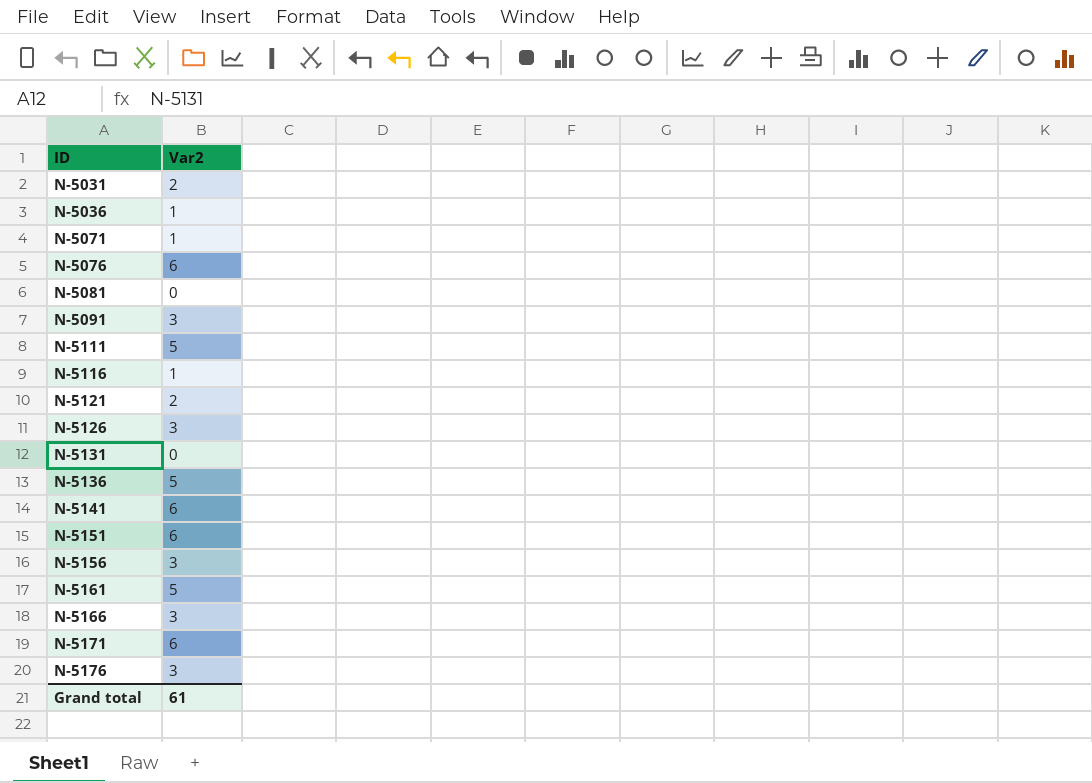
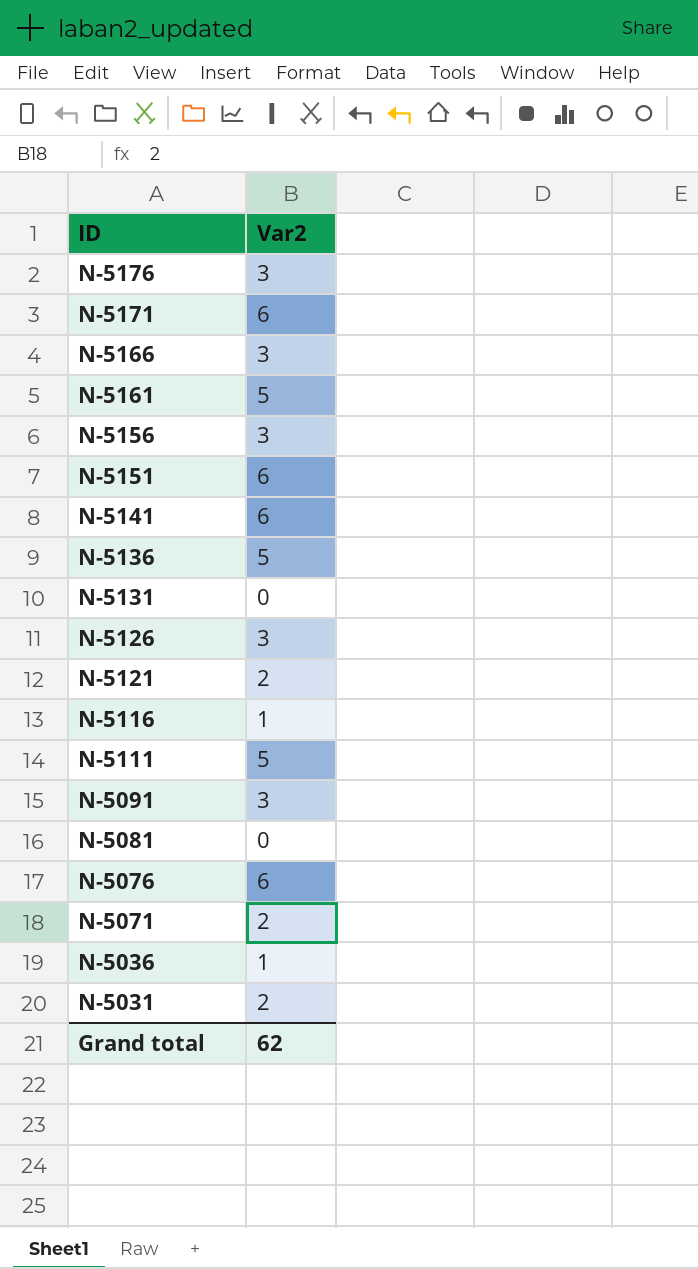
row order: ID ascending -> ID descending
N-5071 | Var2: 1 -> 2
Grand total | Var2: 61 -> 62

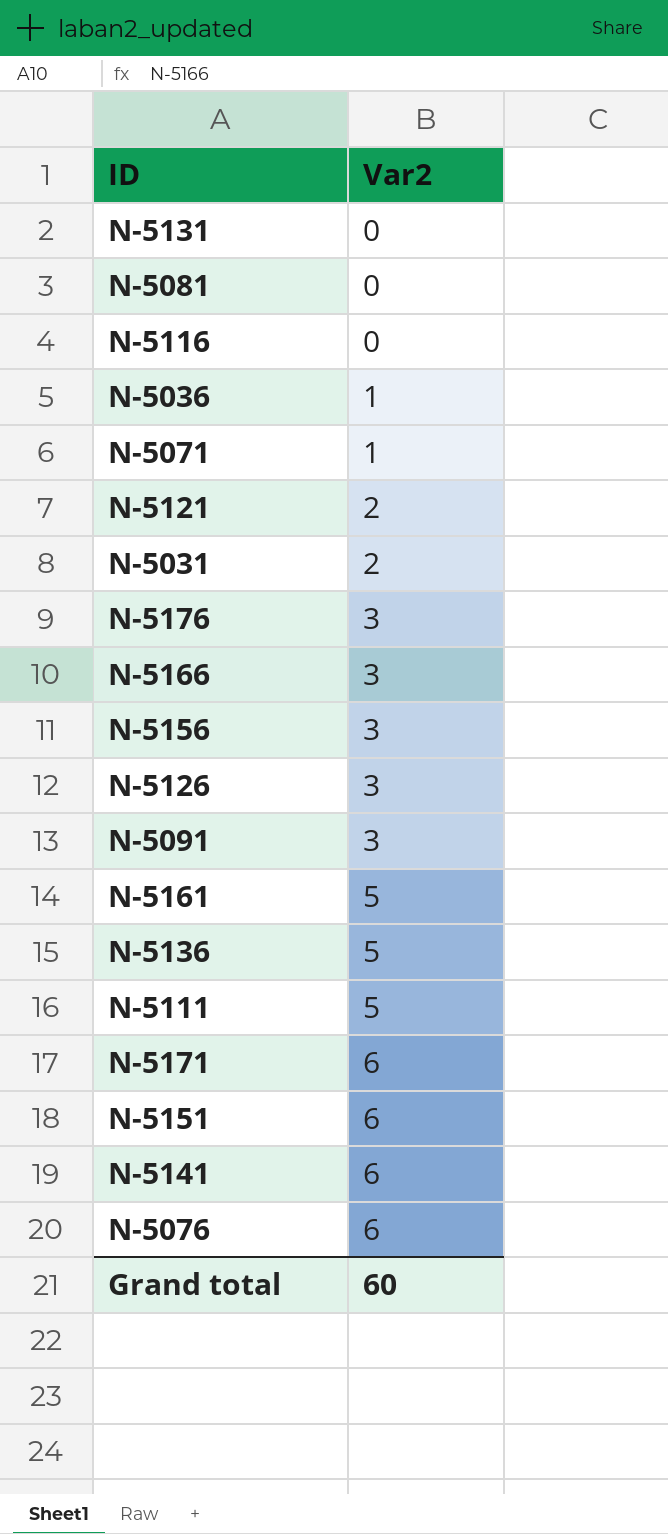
row order: ID descending -> Var2 ascending
N-5116 | Var2: 1 -> 0
N-5071 | Var2: 2 -> 1
Grand total | Var2: 62 -> 60

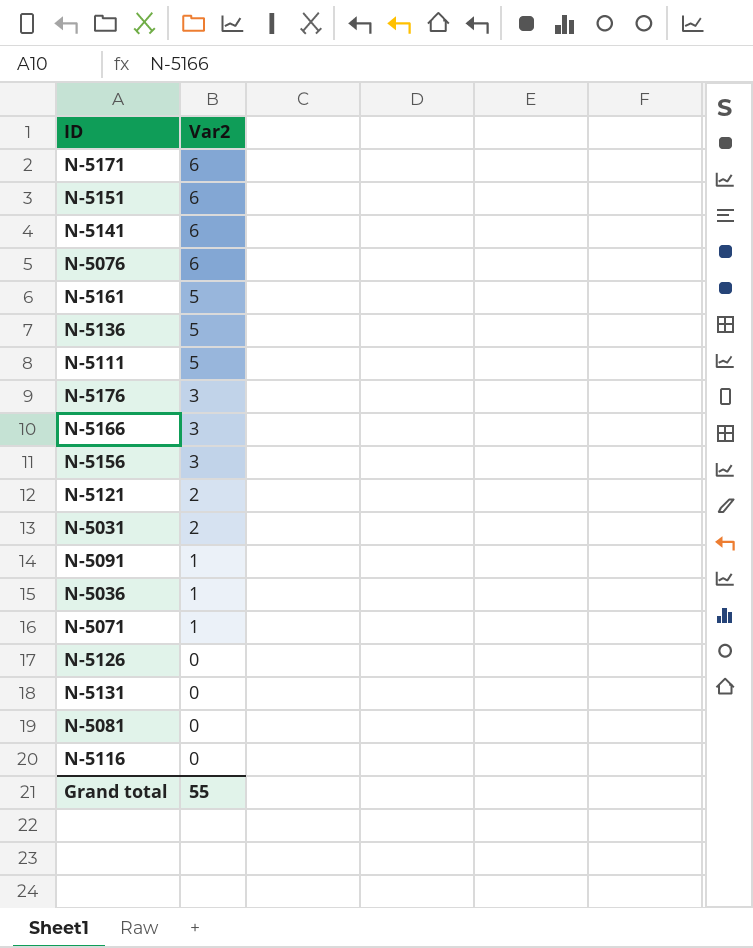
row order: Var2 ascending -> Var2 descending
N-5091 | Var2: 3 -> 1
N-5126 | Var2: 3 -> 0
Grand total | Var2: 60 -> 55

